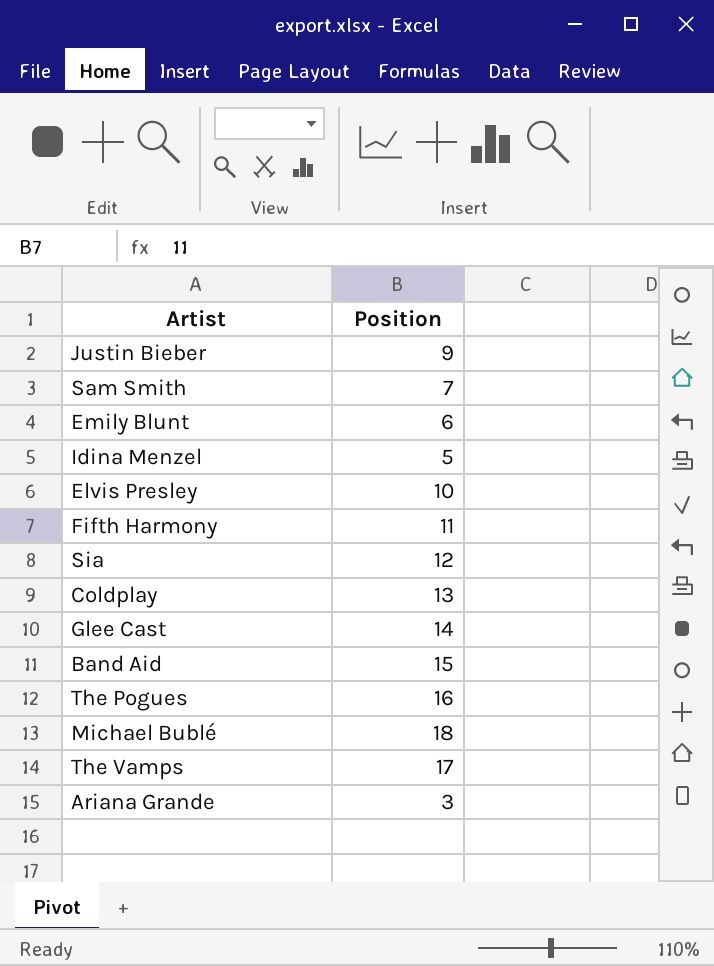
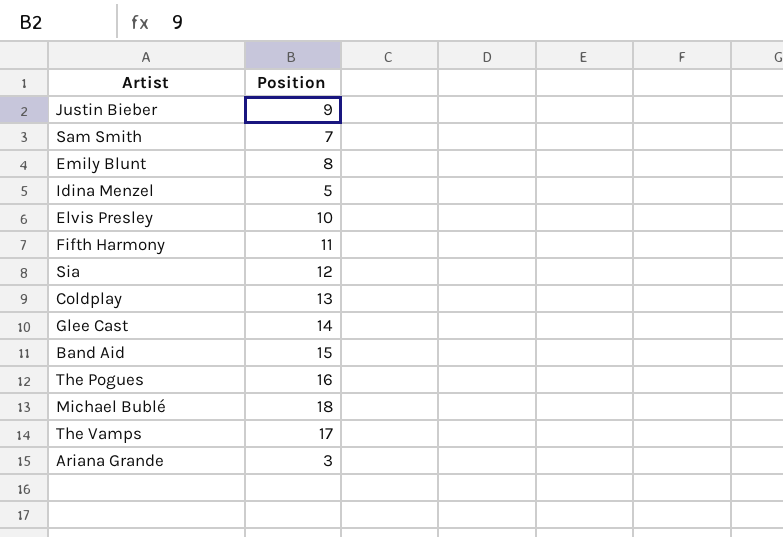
Emily Blunt | Position: 6 -> 8

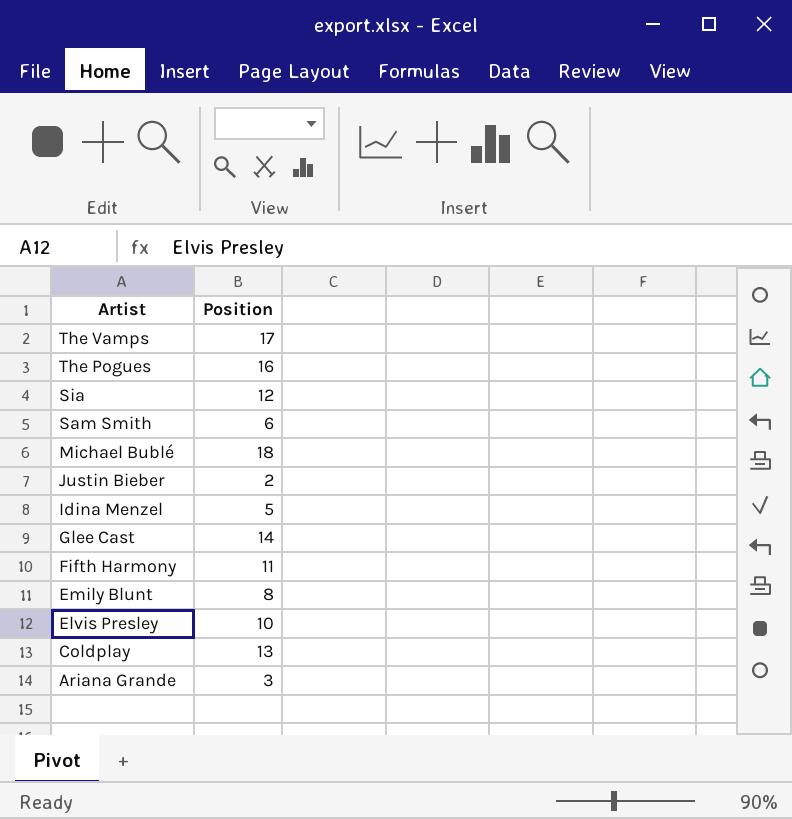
row order: none -> Artist descending
row Band Aid: 15 -> none
Sam Smith | Position: 7 -> 6
Justin Bieber | Position: 9 -> 2

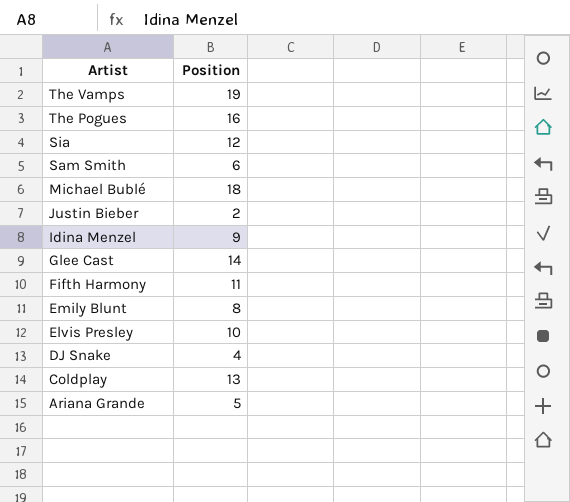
The Vamps | Position: 17 -> 19
Idina Menzel | Position: 5 -> 9
row DJ Snake: none -> 4
Ariana Grande | Position: 3 -> 5

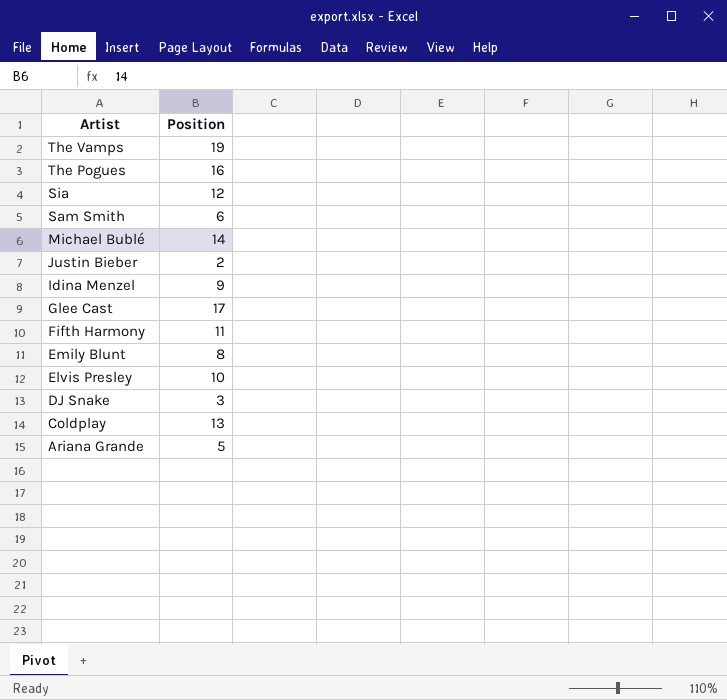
Michael Bublé | Position: 18 -> 14
Glee Cast | Position: 14 -> 17
DJ Snake | Position: 4 -> 3

